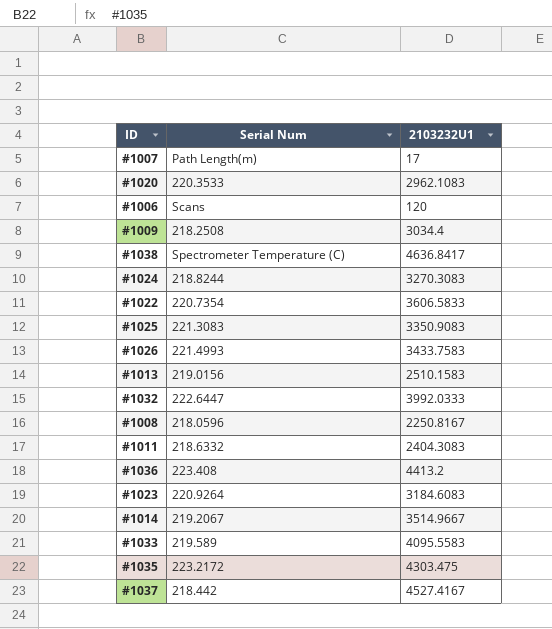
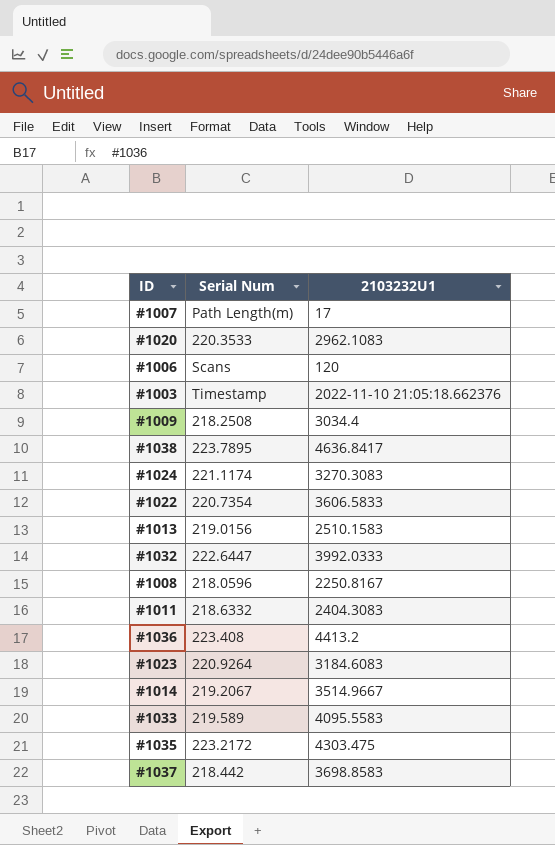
row #1025: 221.3083 | 3350.9083 -> none
row #1026: 221.4993 | 3433.7583 -> none
row #1003: none -> Timestamp | 2022-11-10 21:05:18.662376
#1038 | Serial Num: Spectrometer Temperature (C) -> 223.7895
#1024 | Serial Num: 218.8244 -> 221.1174
#1037 | 2103232U1: 4527.4167 -> 3698.8583

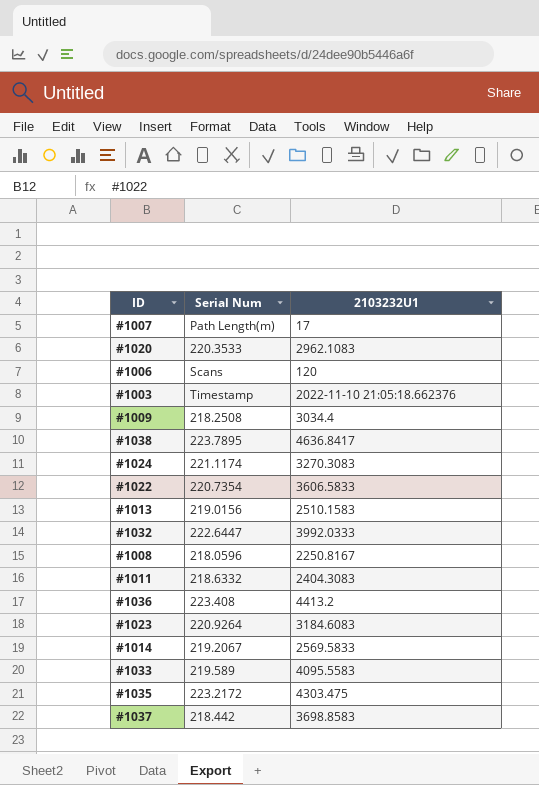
#1014 | 2103232U1: 3514.9667 -> 2569.5833

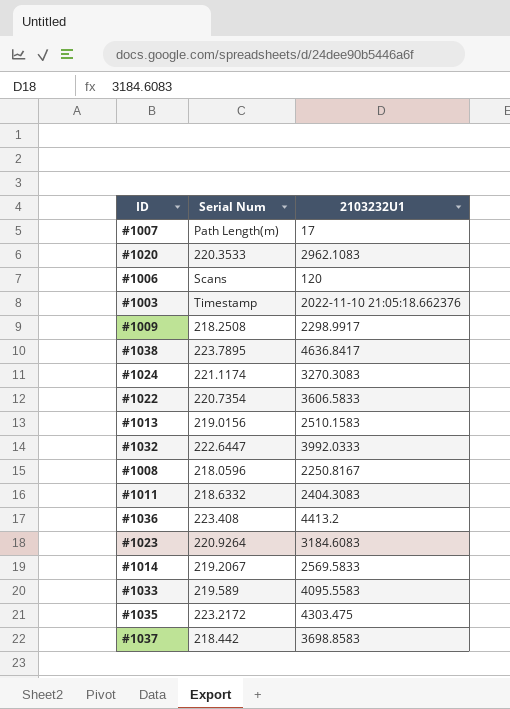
#1009 | 2103232U1: 3034.4 -> 2298.9917

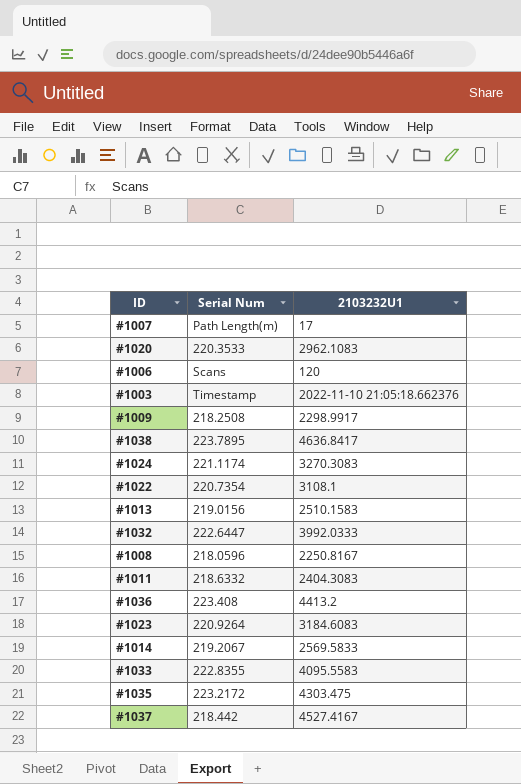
#1022 | 2103232U1: 3606.5833 -> 3108.1
#1033 | Serial Num: 219.589 -> 222.8355
#1037 | 2103232U1: 3698.8583 -> 4527.4167

